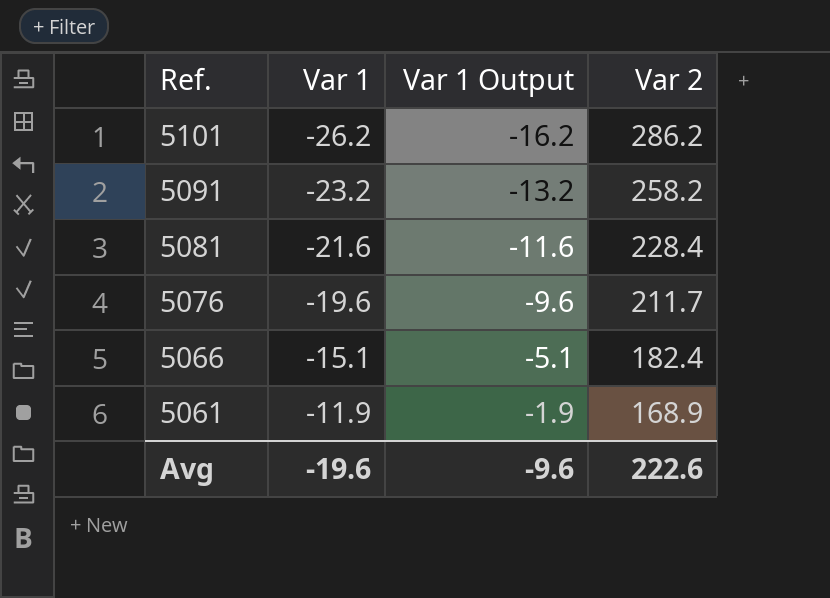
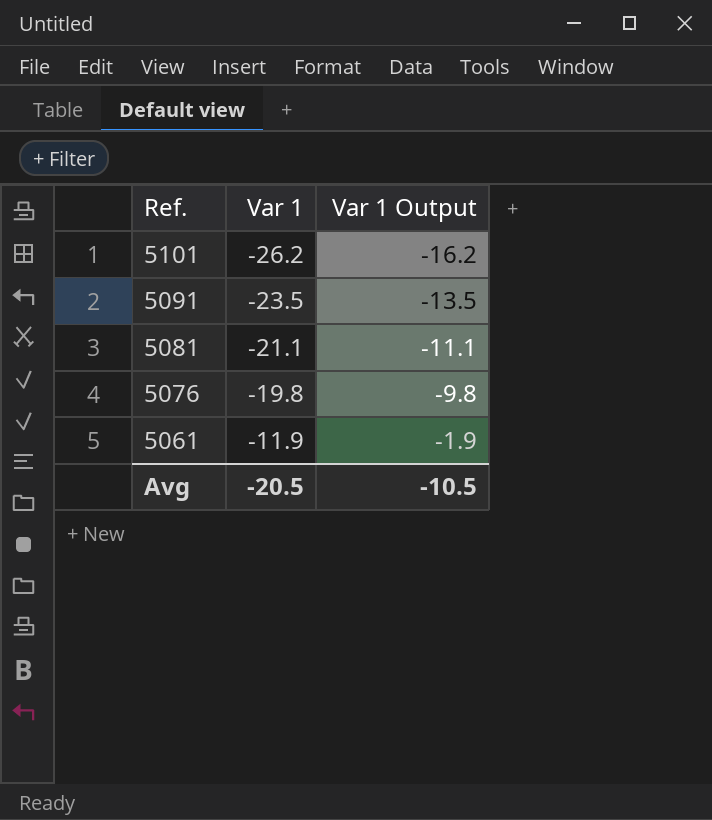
column Var 2 | position: 4 -> none
row 5066: -15.1 | -5.1 | 182.4 -> none
5091 | Var 1: -23.2 -> -23.5
5091 | Var 1 Output: -13.2 -> -13.5
5081 | Var 1: -21.6 -> -21.1
5081 | Var 1 Output: -11.6 -> -11.1
5076 | Var 1: -19.6 -> -19.8
5076 | Var 1 Output: -9.6 -> -9.8
Avg | Var 1: -19.6 -> -20.5
Avg | Var 1 Output: -9.6 -> -10.5

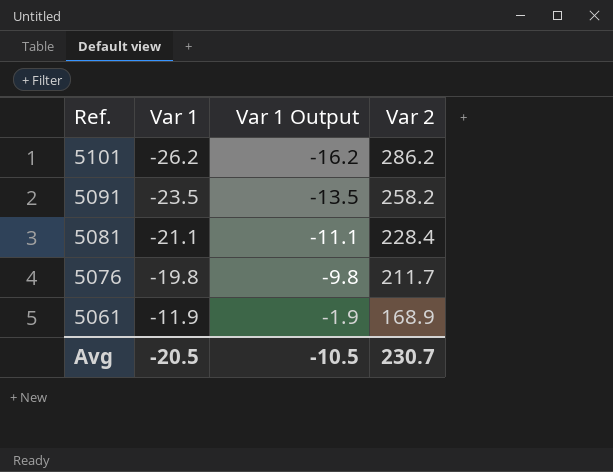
column Var 2 | position: none -> 4

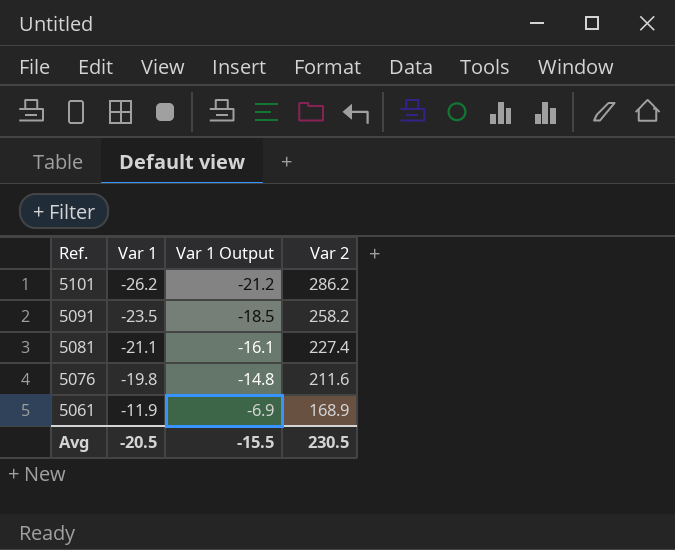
column Var 1 Output | formula: [Var 1] + 10 -> [Var 1] + 5
5081 | Var 2: 228.4 -> 227.4
5076 | Var 2: 211.7 -> 211.6
Avg | Var 1 Output: -10.5 -> -15.5
Avg | Var 2: 230.7 -> 230.5

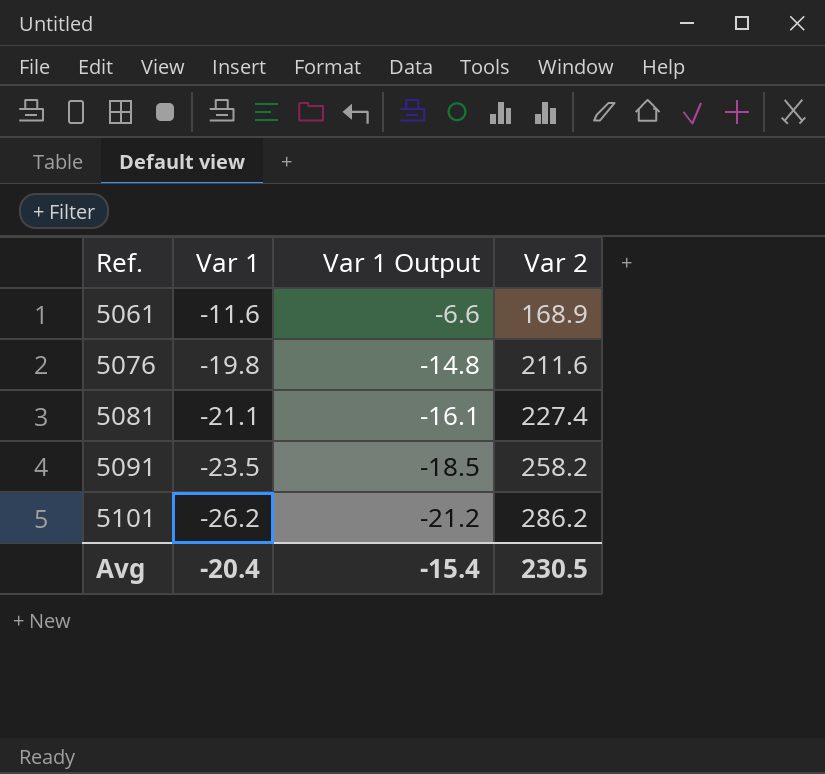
row order: Ref. descending -> Ref. ascending
5061 | Var 1: -11.9 -> -11.6
5061 | Var 1 Output: -6.9 -> -6.6
Avg | Var 1: -20.5 -> -20.4
Avg | Var 1 Output: -15.5 -> -15.4

